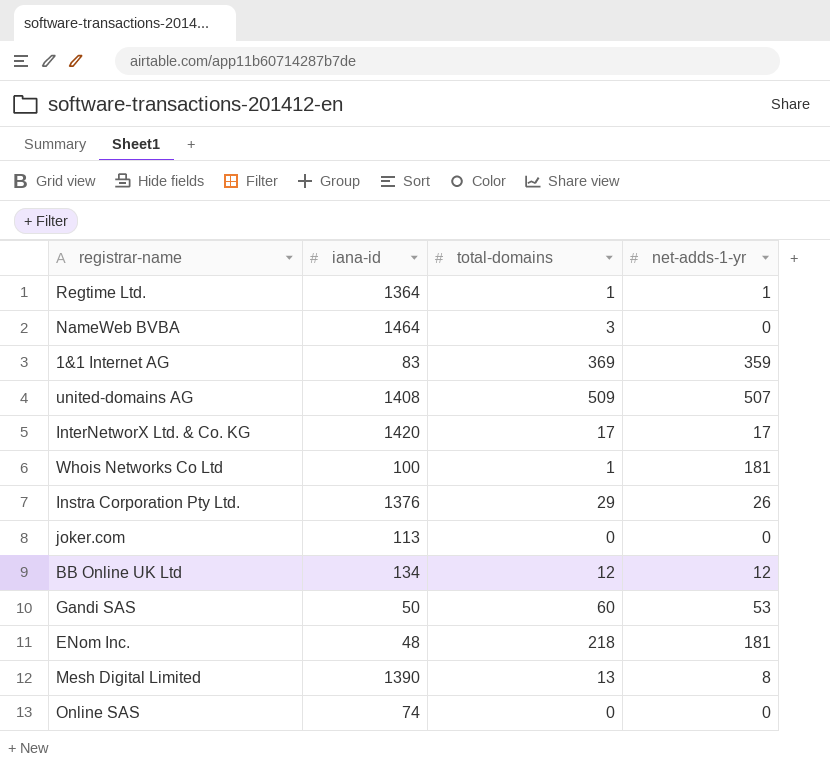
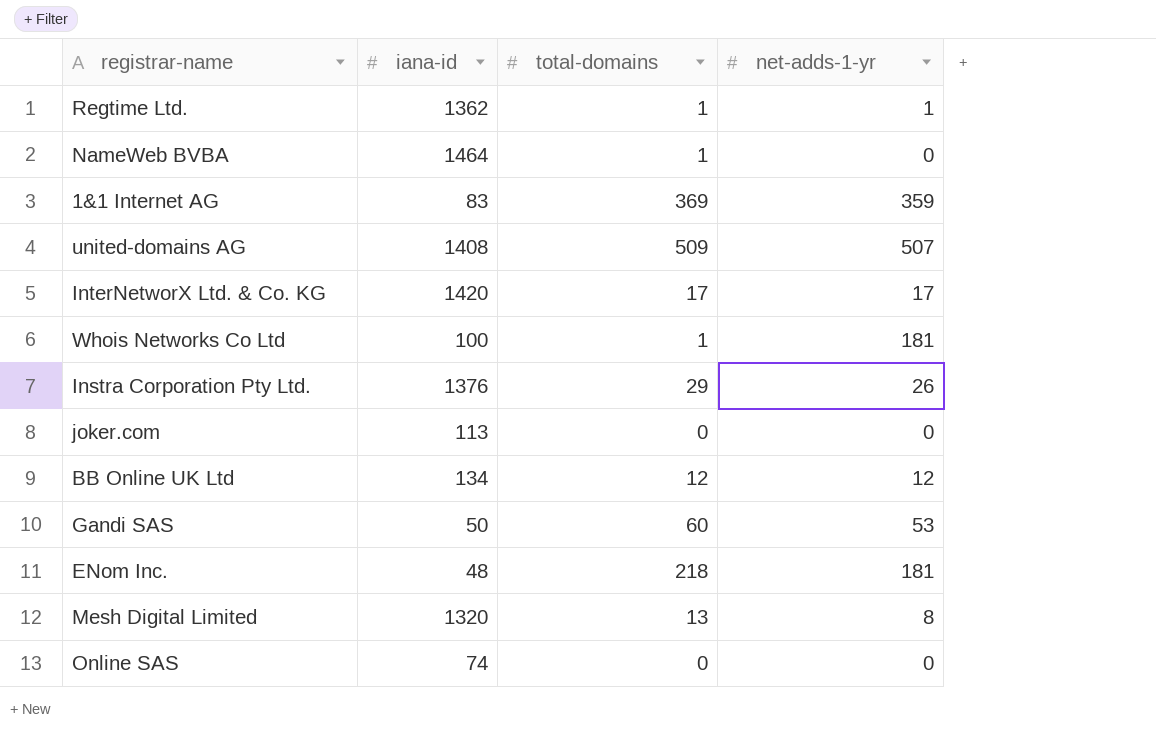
Regtime Ltd. | iana-id: 1364 -> 1362
NameWeb BVBA | total-domains: 3 -> 1
Mesh Digital Limited | iana-id: 1390 -> 1320

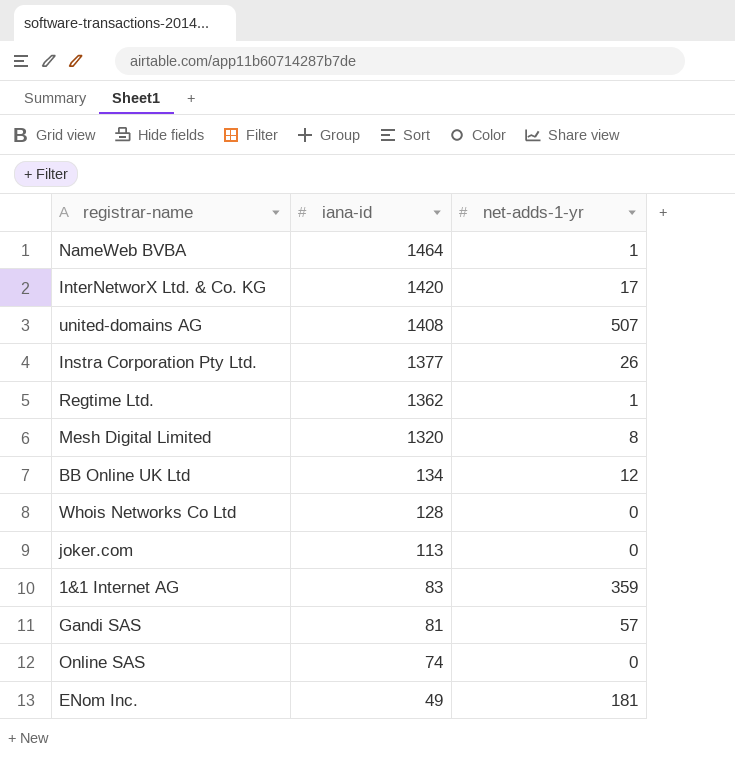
row order: none -> iana-id descending
column total-domains | position: 3 -> none
NameWeb BVBA | net-adds-1-yr: 0 -> 1
Instra Corporation Pty Ltd. | iana-id: 1376 -> 1377
Whois Networks Co Ltd | iana-id: 100 -> 128
Whois Networks Co Ltd | net-adds-1-yr: 181 -> 0
Gandi SAS | iana-id: 50 -> 81
Gandi SAS | net-adds-1-yr: 53 -> 57
ENom Inc. | iana-id: 48 -> 49

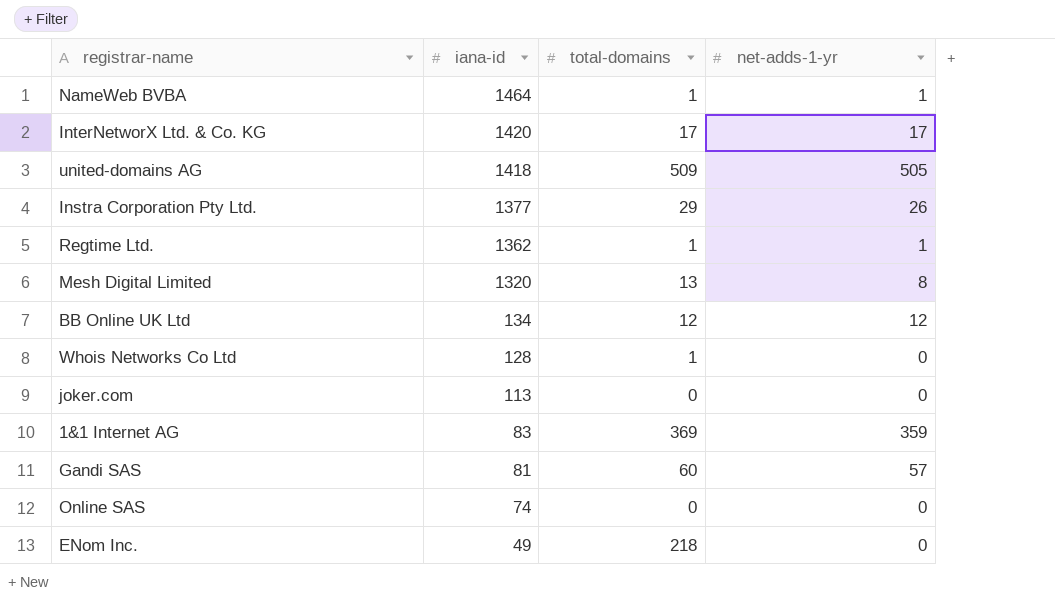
column total-domains | position: none -> 3
united-domains AG | iana-id: 1408 -> 1418
united-domains AG | net-adds-1-yr: 507 -> 505
ENom Inc. | net-adds-1-yr: 181 -> 0

